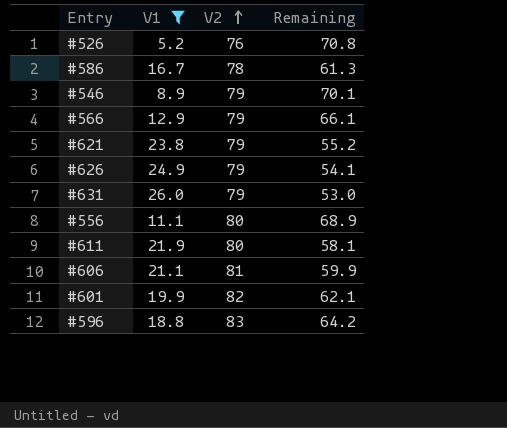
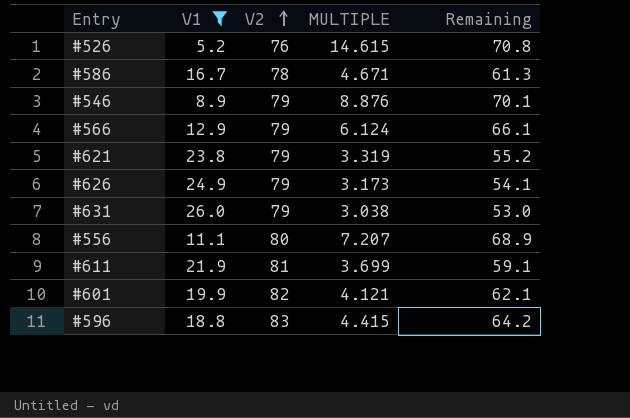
column MULTIPLE | formula: none -> [V2] / [V1]
row #606: 21.1 | 81 | 59.9 -> none
#611 | V2: 80 -> 81
#611 | Remaining: 58.1 -> 59.1

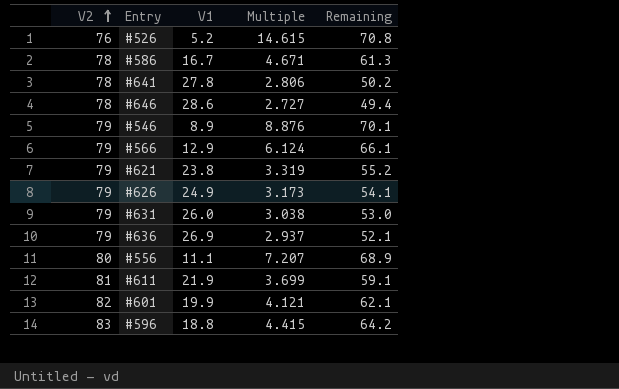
filter: V1 <= 26.0 -> none
column V2 | position: 3 -> 1
column name: MULTIPLE -> Multiple

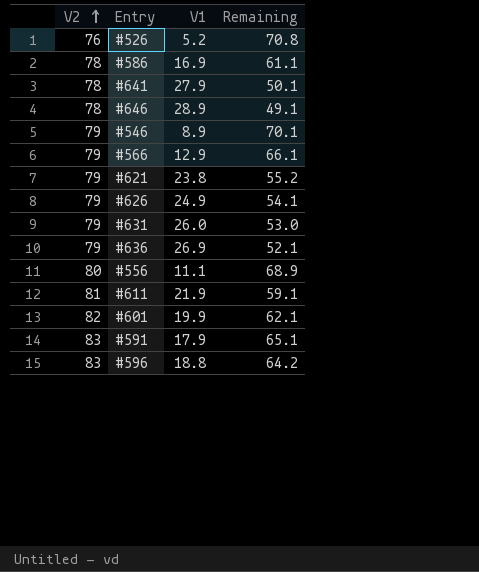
column Multiple | formula: [V2] / [V1] -> none
#586 | V1: 16.7 -> 16.9
#586 | Remaining: 61.3 -> 61.1
#641 | V1: 27.8 -> 27.9
#641 | Remaining: 50.2 -> 50.1
#646 | V1: 28.6 -> 28.9
#646 | Remaining: 49.4 -> 49.1
row #591: none -> 83 | 17.9 | 65.1

